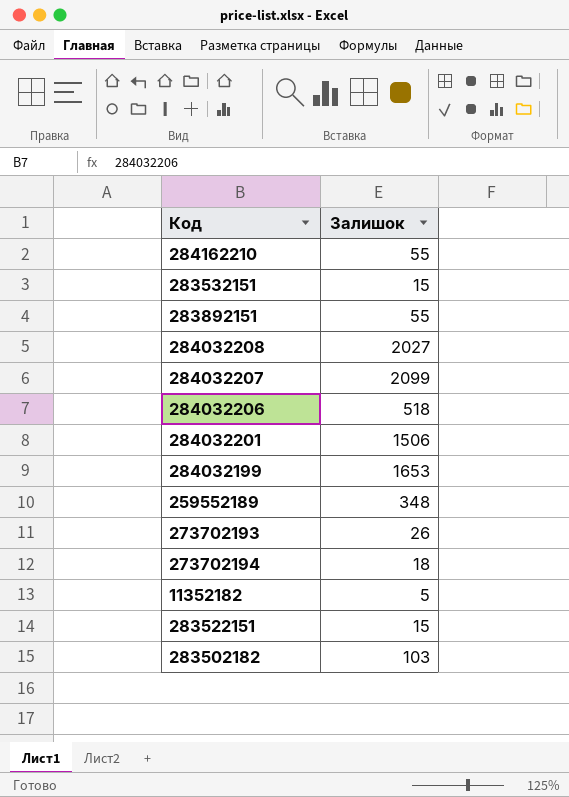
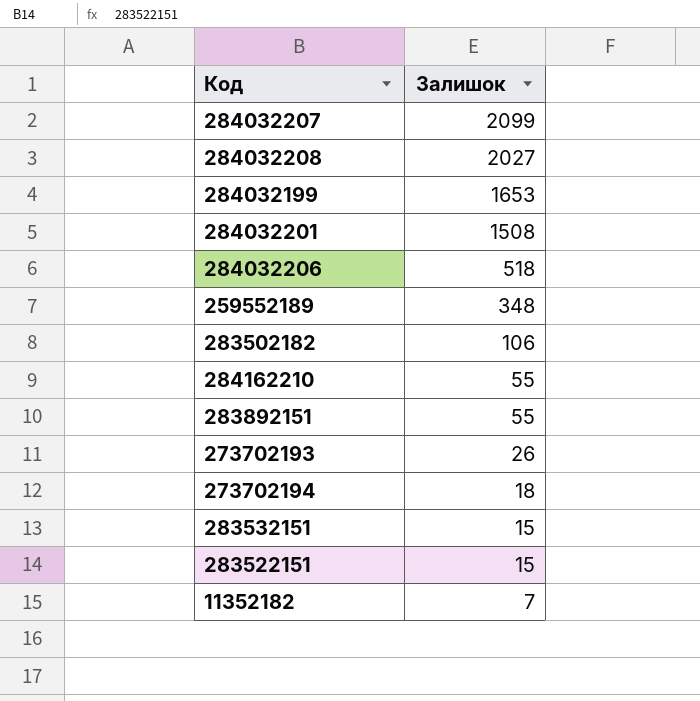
row order: none -> Залишок descending
284032201 | Залишок: 1506 -> 1508
283502182 | Залишок: 103 -> 106
11352182 | Залишок: 5 -> 7

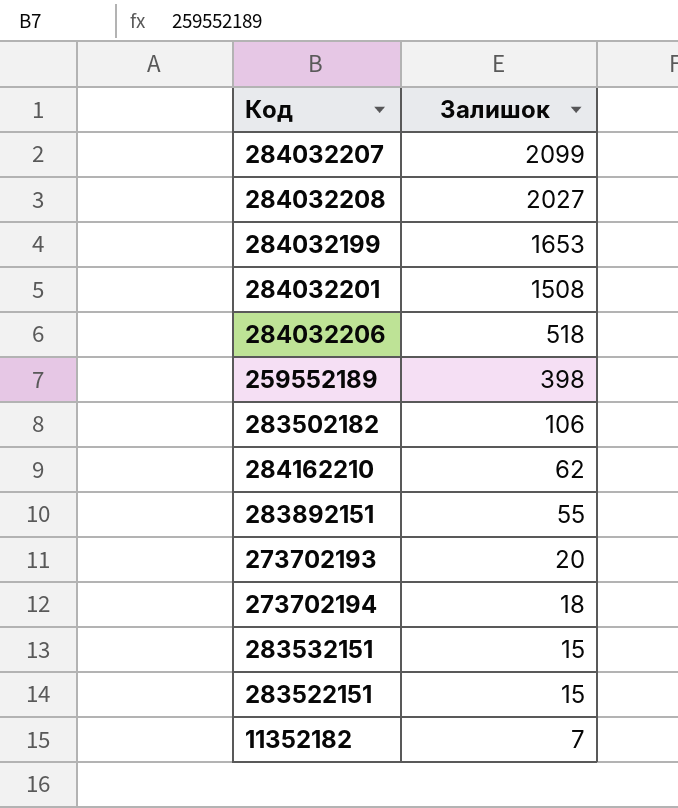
259552189 | Залишок: 348 -> 398
284162210 | Залишок: 55 -> 62
273702193 | Залишок: 26 -> 20

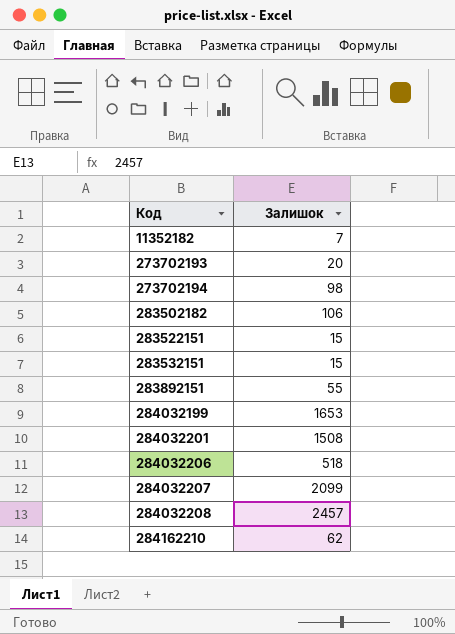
row order: Залишок descending -> Код ascending
row 259552189: 398 -> none
273702194 | Залишок: 18 -> 98
284032208 | Залишок: 2027 -> 2457

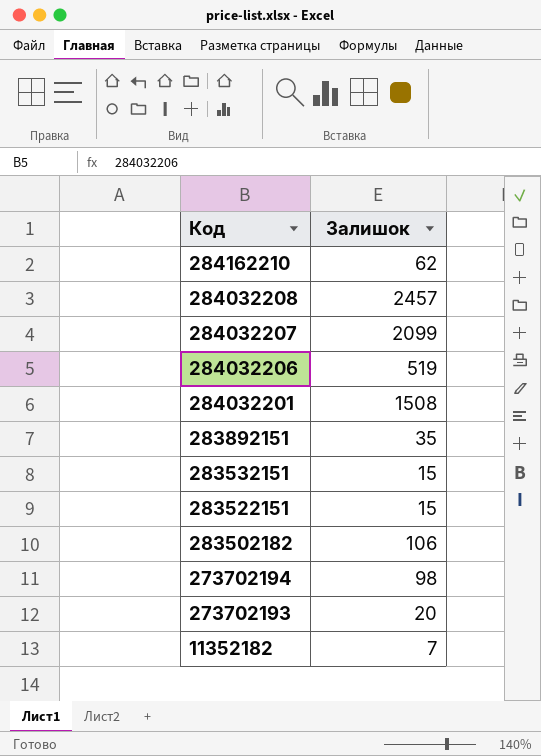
row order: Код ascending -> Код descending
row 284032199: 1653 -> none
284032206 | Залишок: 518 -> 519
283892151 | Залишок: 55 -> 35

